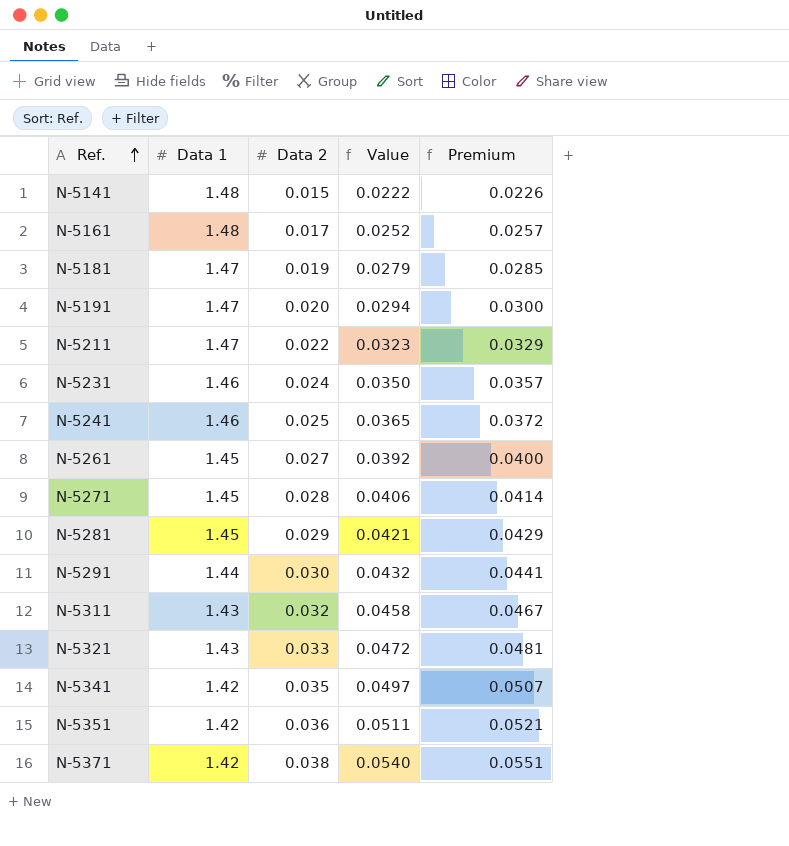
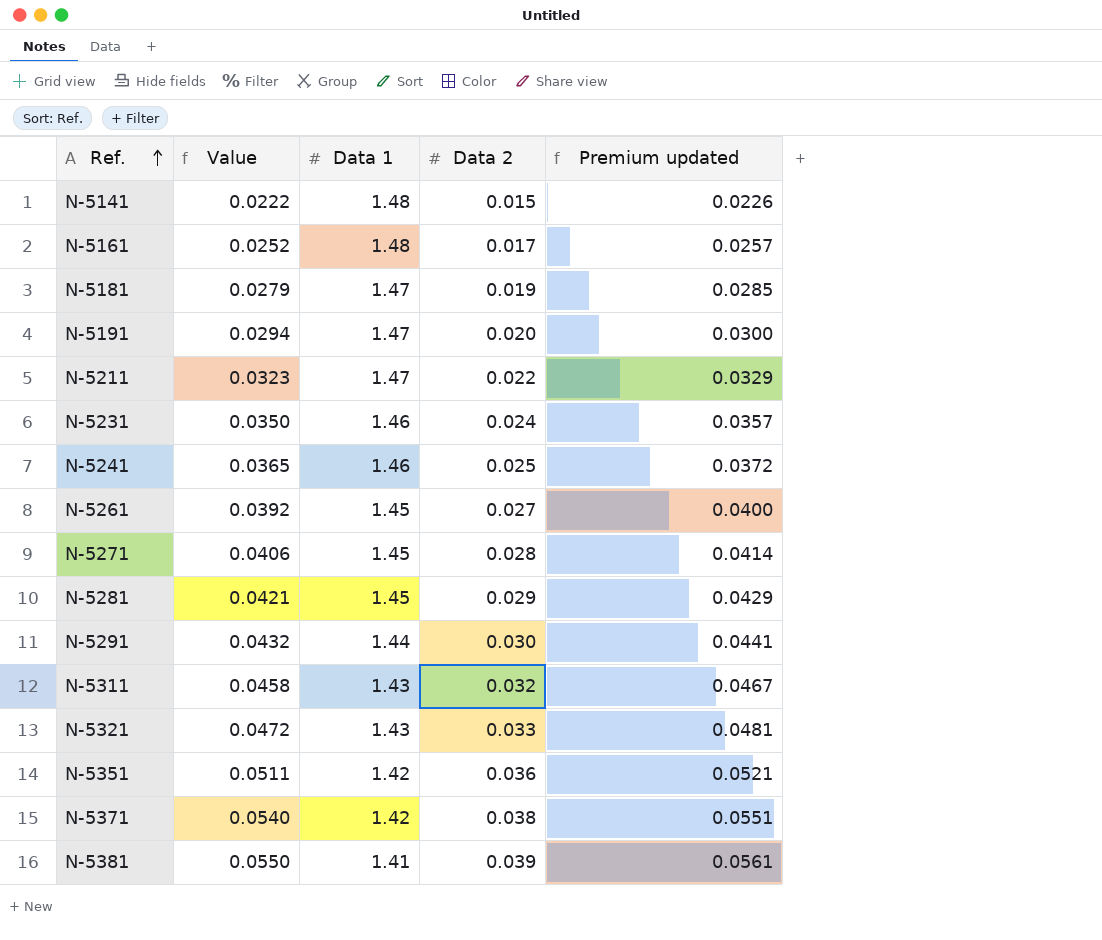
column Value | position: 4 -> 2
column name: Premium -> Premium updated
row N-5341: 1.42 | 0.035 | 0.0497 | 0.0507 -> none
row N-5381: none -> 0.0550 | 1.41 | 0.039 | 0.0561

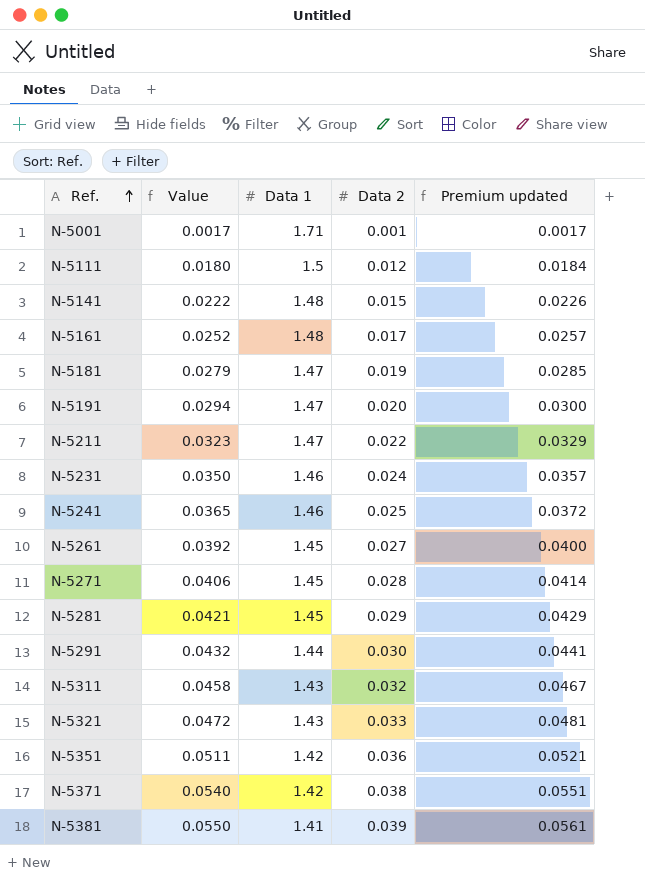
row N-5001: none -> 0.0017 | 1.71 | 0.001 | 0.0017
row N-5111: none -> 0.0180 | 1.5 | 0.012 | 0.0184

